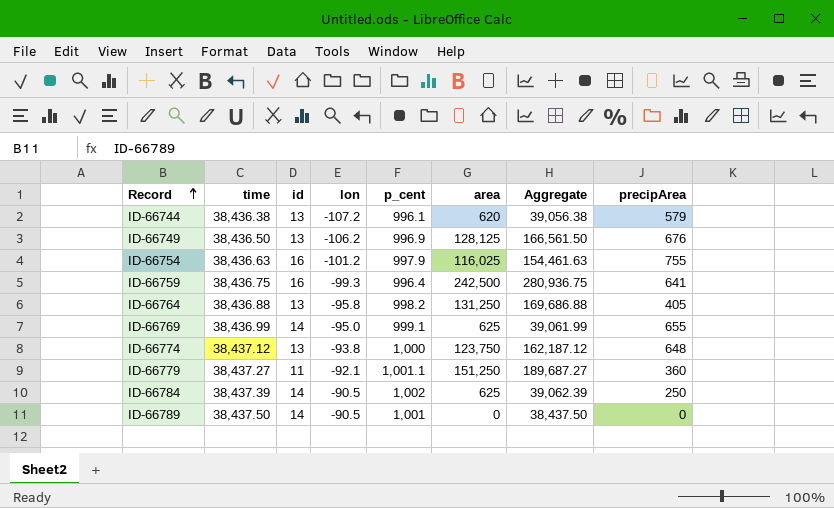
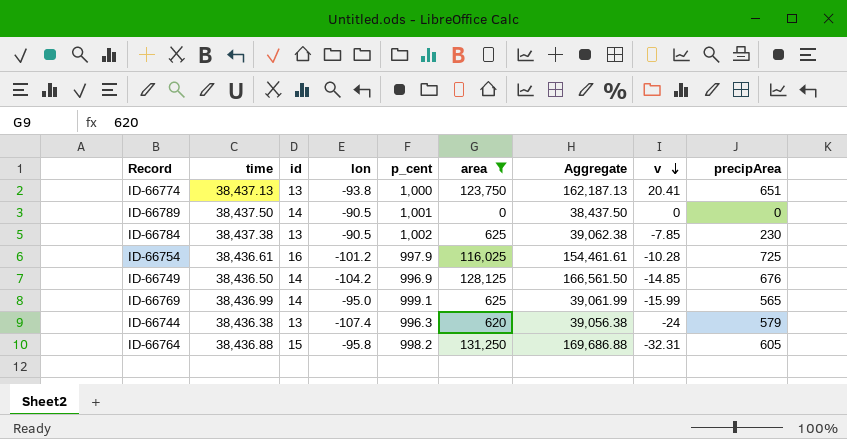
filter: none -> area <= 131,250
row order: Record ascending -> v descending
column v | position: none -> 8
ID-66774 | time: 38,437.12 -> 38,437.13
ID-66774 | Aggregate: 162,187.12 -> 162,187.13
ID-66774 | precipArea: 648 -> 651
ID-66784 | time: 38,437.39 -> 38,437.38
ID-66784 | id: 14 -> 13
ID-66784 | Aggregate: 39,062.39 -> 39,062.38
ID-66784 | precipArea: 250 -> 230
ID-66754 | time: 38,436.63 -> 38,436.61
ID-66754 | Aggregate: 154,461.63 -> 154,461.61
ID-66754 | precipArea: 755 -> 725
ID-66749 | id: 13 -> 14
ID-66749 | lon: -106.2 -> -104.2
ID-66769 | precipArea: 655 -> 565
ID-66744 | lon: -107.2 -> -107.4
ID-66744 | p_cent: 996.1 -> 996.3
ID-66764 | id: 13 -> 15
ID-66764 | precipArea: 405 -> 605

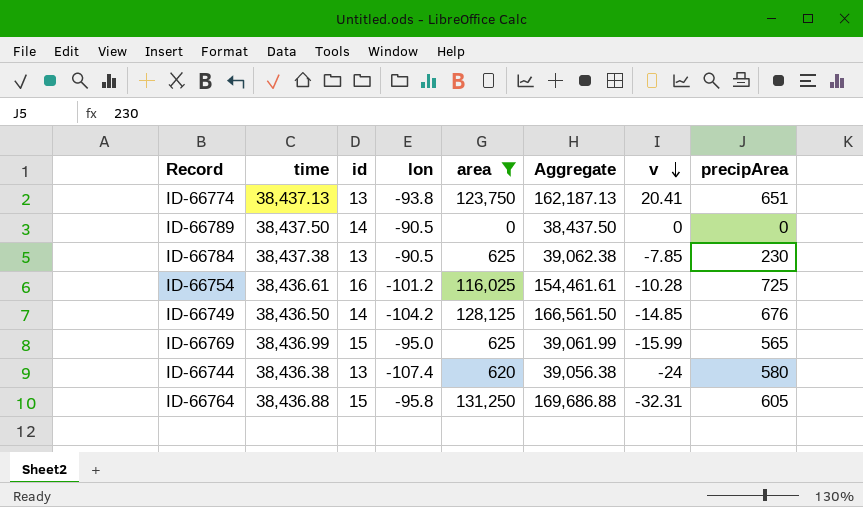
column p_cent | position: 5 -> none
ID-66769 | id: 14 -> 15
ID-66744 | precipArea: 579 -> 580

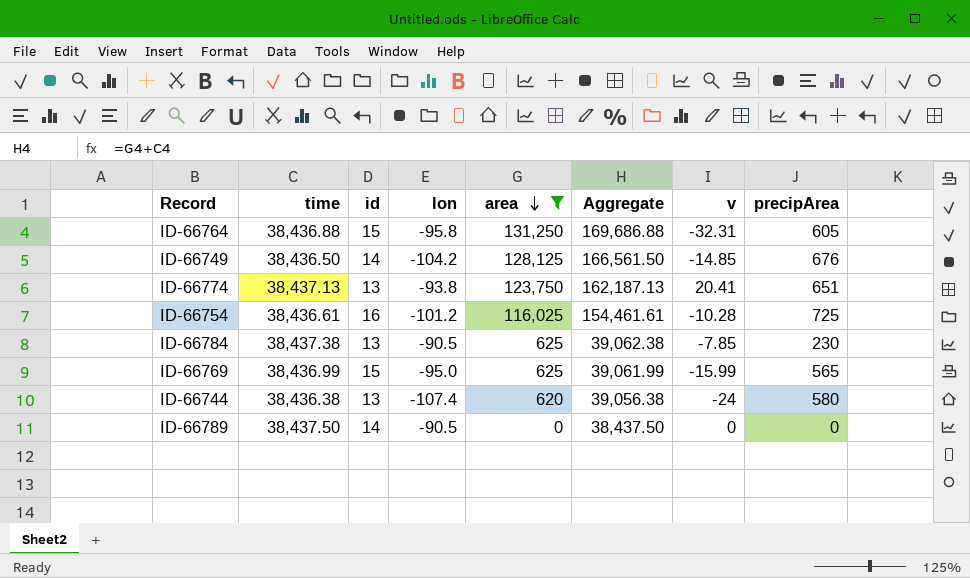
row order: v descending -> area descending

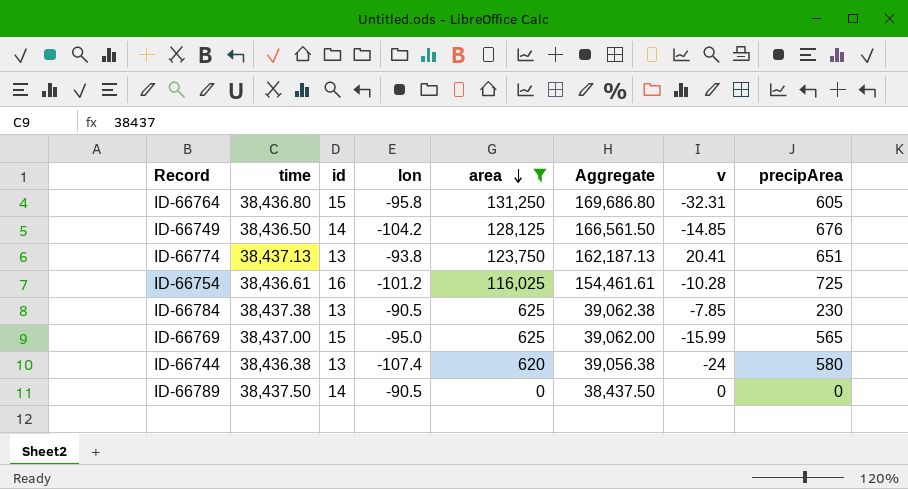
ID-66764 | time: 38,436.88 -> 38,436.80
ID-66764 | Aggregate: 169,686.88 -> 169,686.80
ID-66769 | time: 38,436.99 -> 38,437.00
ID-66769 | Aggregate: 39,061.99 -> 39,062.00

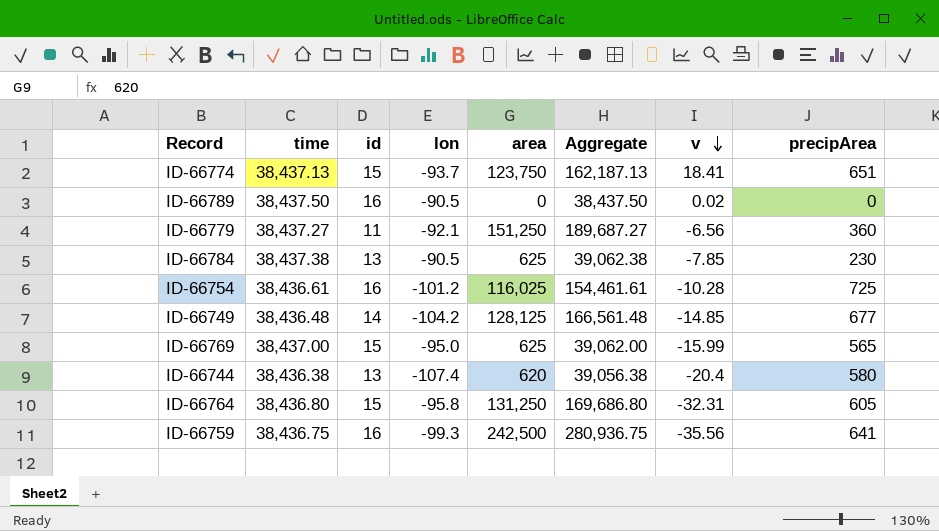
filter: area <= 131,250 -> none
row order: area descending -> v descending
ID-66774 | id: 13 -> 15
ID-66774 | lon: -93.8 -> -93.7
ID-66774 | v: 20.41 -> 18.41
ID-66789 | id: 14 -> 16
ID-66789 | v: 0 -> 0.02
ID-66749 | time: 38,436.50 -> 38,436.48
ID-66749 | Aggregate: 166,561.50 -> 166,561.48
ID-66749 | precipArea: 676 -> 677
ID-66744 | v: -24 -> -20.4

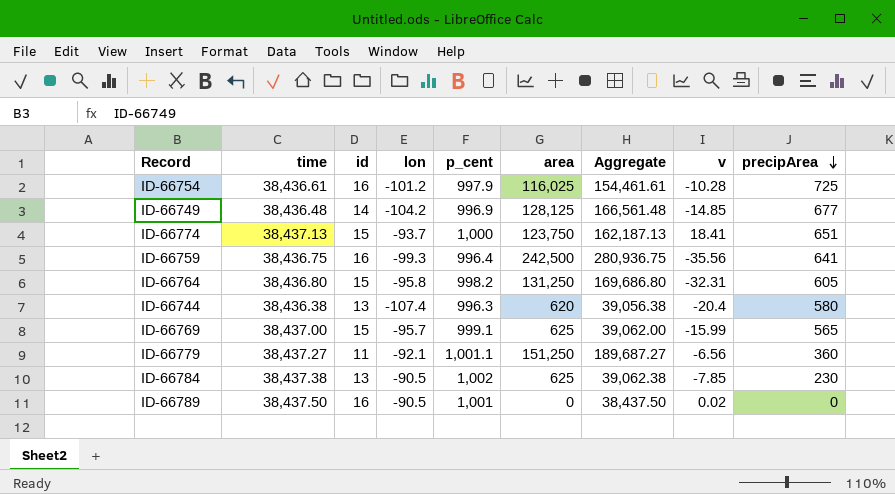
row order: v descending -> precipArea descending
column p_cent | position: none -> 5
ID-66769 | lon: -95.0 -> -95.7

